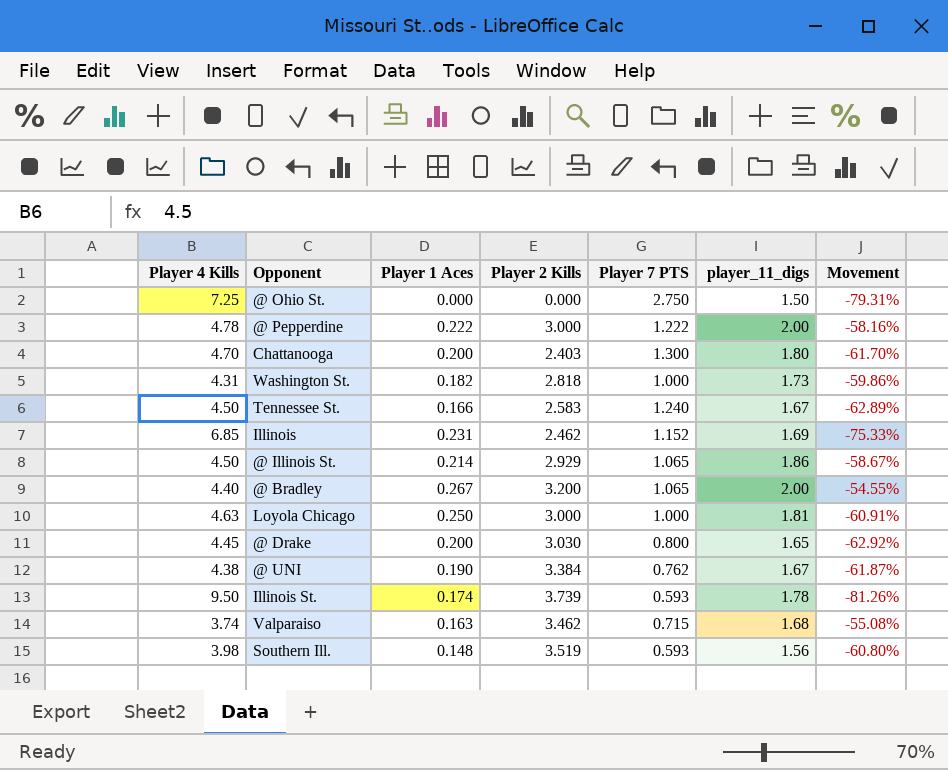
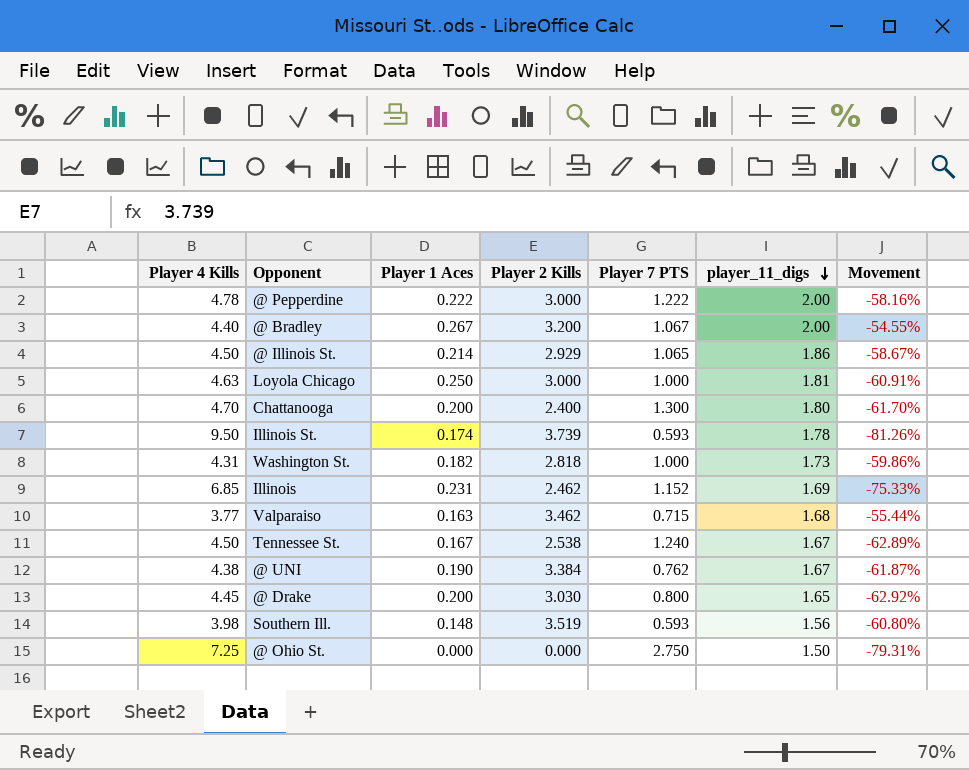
row order: none -> player_11_digs descending
@ Bradley | Player 7 PTS: 1.065 -> 1.067
Chattanooga | Player 2 Kills: 2.403 -> 2.400
Valparaiso | Player 4 Kills: 3.74 -> 3.77
Valparaiso | Movement: -55.08% -> -55.44%
Tennessee St. | Player 1 Aces: 0.166 -> 0.167
Tennessee St. | Player 2 Kills: 2.583 -> 2.538

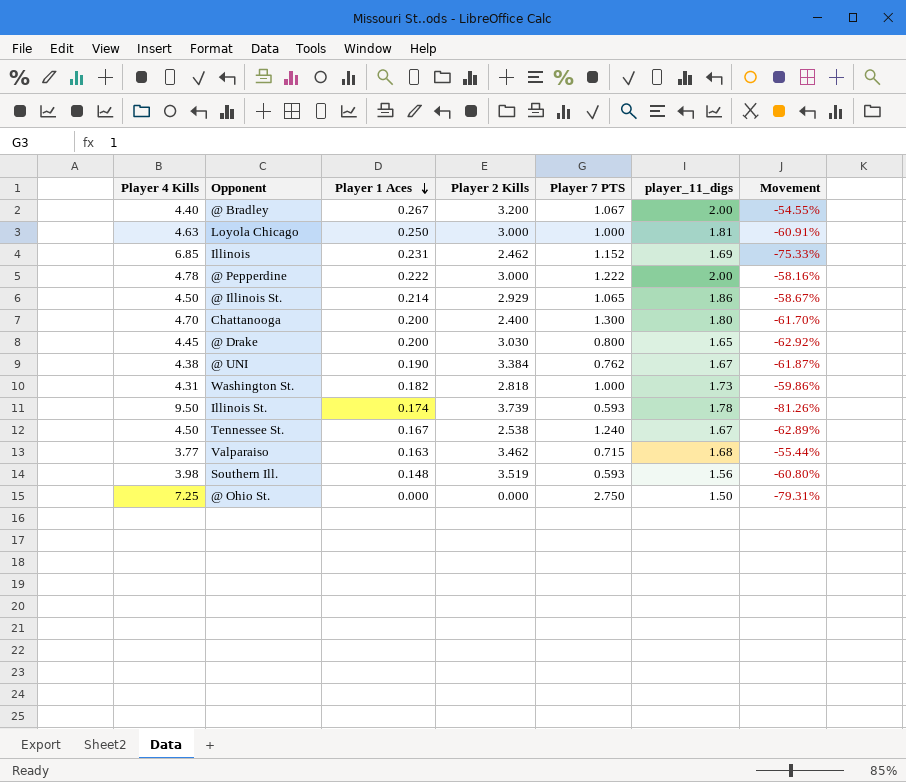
row order: player_11_digs descending -> Player 1 Aces descending

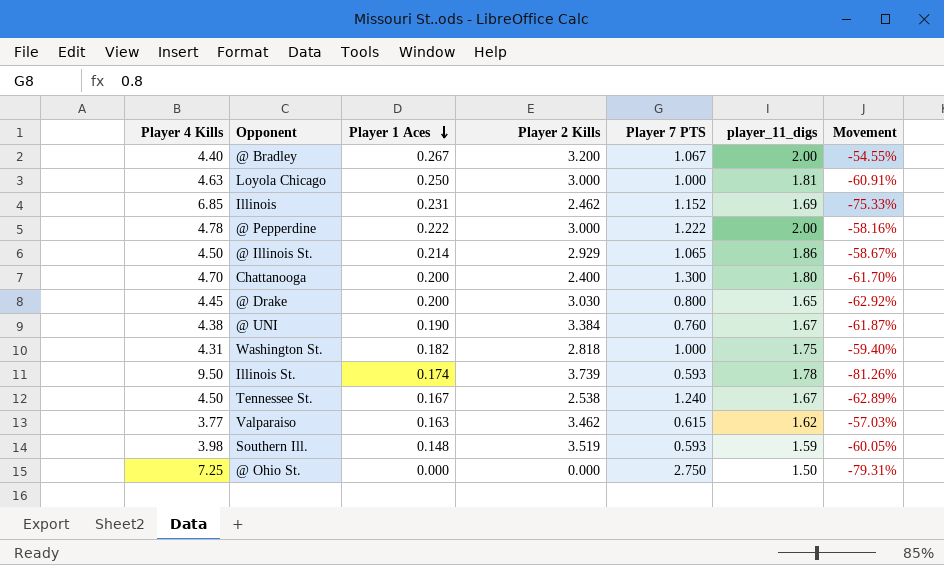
@ UNI | Player 7 PTS: 0.762 -> 0.760
Washington St. | player_11_digs: 1.73 -> 1.75
Washington St. | Movement: -59.86% -> -59.40%
Valparaiso | Player 7 PTS: 0.715 -> 0.615
Valparaiso | player_11_digs: 1.68 -> 1.62
Valparaiso | Movement: -55.44% -> -57.03%
Southern Ill. | player_11_digs: 1.56 -> 1.59
Southern Ill. | Movement: -60.80% -> -60.05%

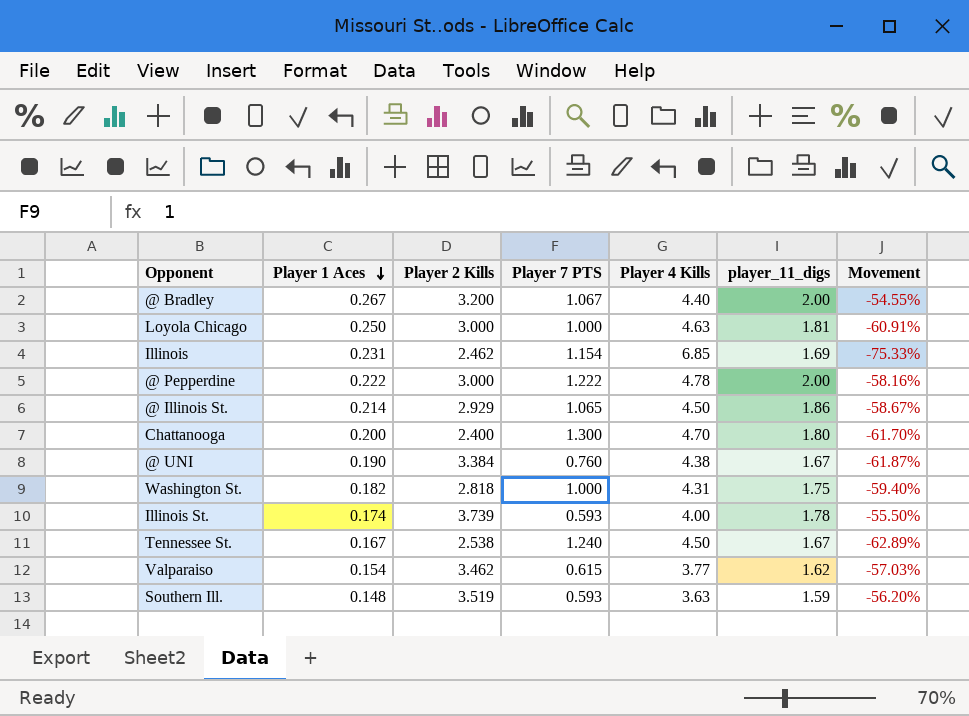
column Player 4 Kills | position: 1 -> 5
row @ Drake: 4.45 | 0.200 | 3.030 | 0.800 | 1.65 | -62.92% -> none
row @ Ohio St.: 7.25 | 0.000 | 0.000 | 2.750 | 1.50 | -79.31% -> none
Illinois | Player 7 PTS: 1.152 -> 1.154
Illinois St. | Player 4 Kills: 9.50 -> 4.00
Illinois St. | Movement: -81.26% -> -55.50%
Valparaiso | Player 1 Aces: 0.163 -> 0.154
Southern Ill. | Player 4 Kills: 3.98 -> 3.63
Southern Ill. | Movement: -60.05% -> -56.20%

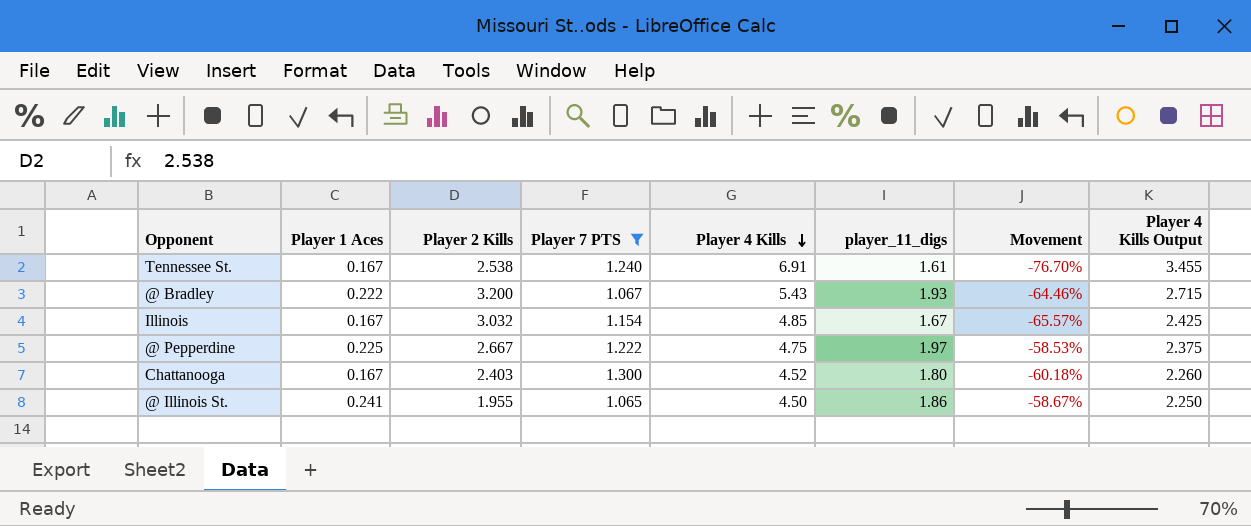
filter: none -> Player 7 PTS >= 1.065
row order: Player 1 Aces descending -> Player 4 Kills descending
column Player 4 Kills Output | formula: none -> [Player 4 Kills] * 0.5
Tennessee St. | Player 4 Kills: 4.50 -> 6.91
Tennessee St. | player_11_digs: 1.67 -> 1.61
Tennessee St. | Movement: -62.89% -> -76.70%
@ Bradley | Player 1 Aces: 0.267 -> 0.222
@ Bradley | Player 4 Kills: 4.40 -> 5.43
@ Bradley | player_11_digs: 2.00 -> 1.93
@ Bradley | Movement: -54.55% -> -64.46%
Illinois | Player 1 Aces: 0.231 -> 0.167
Illinois | Player 2 Kills: 2.462 -> 3.032
Illinois | Player 4 Kills: 6.85 -> 4.85
Illinois | player_11_digs: 1.69 -> 1.67
Illinois | Movement: -75.33% -> -65.57%
@ Pepperdine | Player 1 Aces: 0.222 -> 0.225
@ Pepperdine | Player 2 Kills: 3.000 -> 2.667
@ Pepperdine | Player 4 Kills: 4.78 -> 4.75
@ Pepperdine | player_11_digs: 2.00 -> 1.97
@ Pepperdine | Movement: -58.16% -> -58.53%
Chattanooga | Player 1 Aces: 0.200 -> 0.167
Chattanooga | Player 2 Kills: 2.400 -> 2.403
Chattanooga | Player 4 Kills: 4.70 -> 4.52
Chattanooga | Movement: -61.70% -> -60.18%
@ Illinois St. | Player 1 Aces: 0.214 -> 0.241
@ Illinois St. | Player 2 Kills: 2.929 -> 1.955

